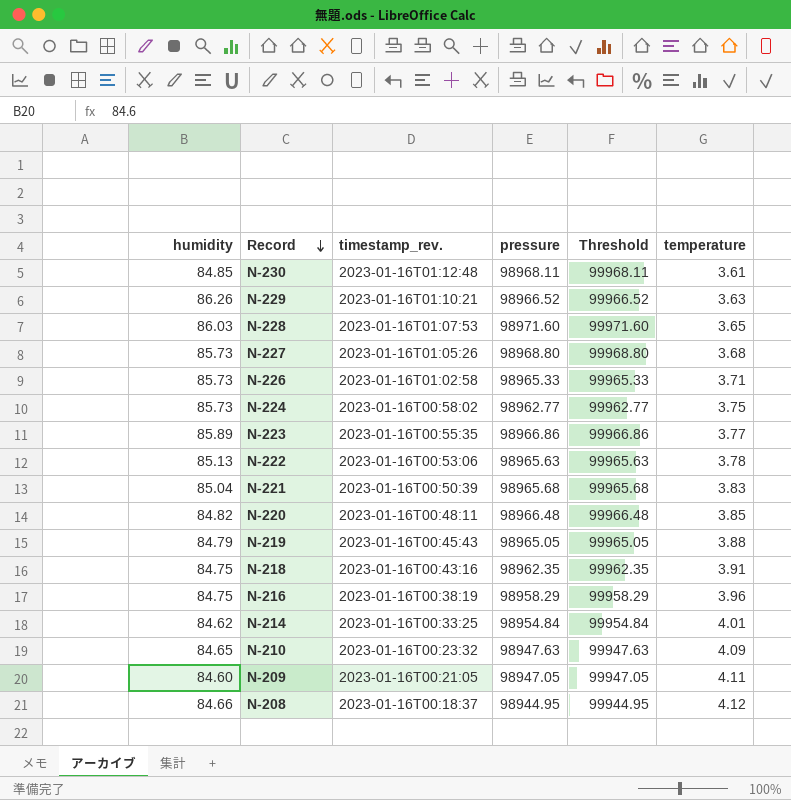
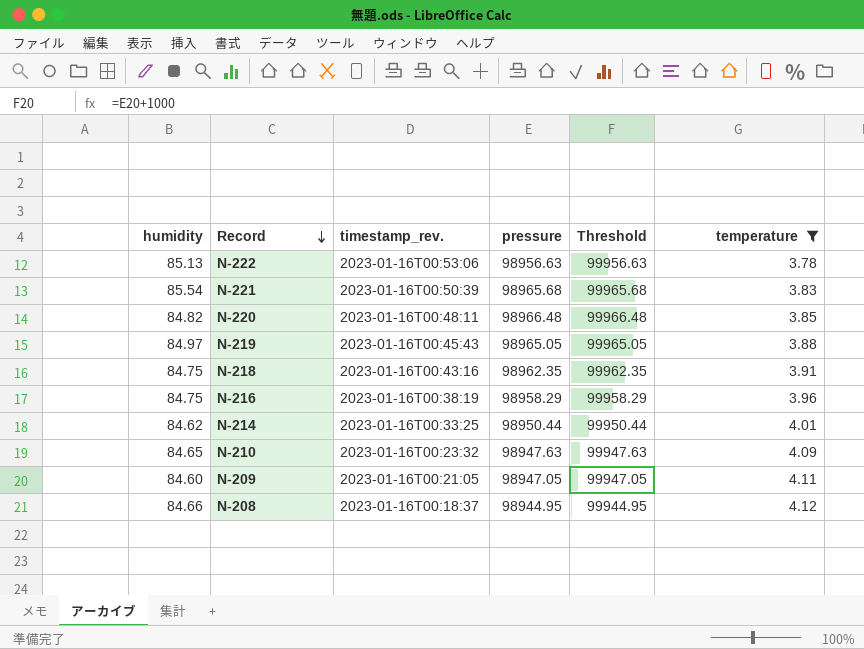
filter: none -> temperature >= 3.78
N-222 | pressure: 98965.63 -> 98956.63
N-222 | Threshold: 99965.63 -> 99956.63
N-221 | humidity: 85.04 -> 85.54
N-219 | humidity: 84.79 -> 84.97
N-214 | pressure: 98954.84 -> 98950.44
N-214 | Threshold: 99954.84 -> 99950.44

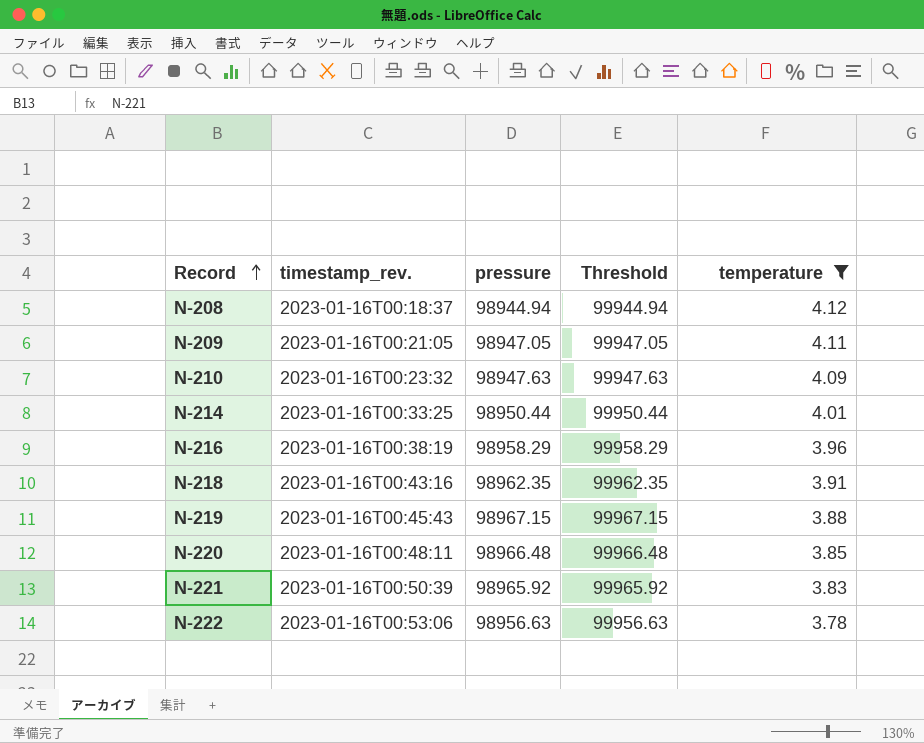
row order: Record descending -> Record ascending
column humidity | position: 1 -> none
N-208 | pressure: 98944.95 -> 98944.94
N-208 | Threshold: 99944.95 -> 99944.94
N-219 | pressure: 98965.05 -> 98967.15
N-219 | Threshold: 99965.05 -> 99967.15
N-221 | pressure: 98965.68 -> 98965.92
N-221 | Threshold: 99965.68 -> 99965.92

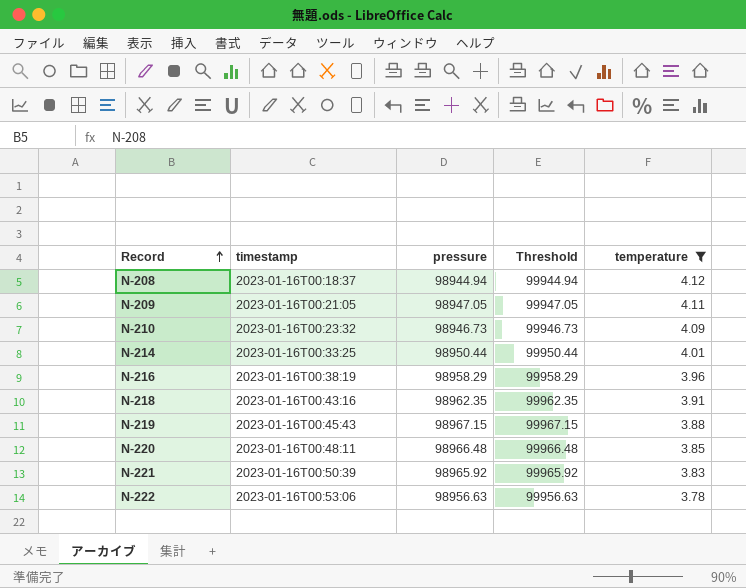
column name: timestamp_rev. -> timestamp
N-210 | pressure: 98947.63 -> 98946.73
N-210 | Threshold: 99947.63 -> 99946.73

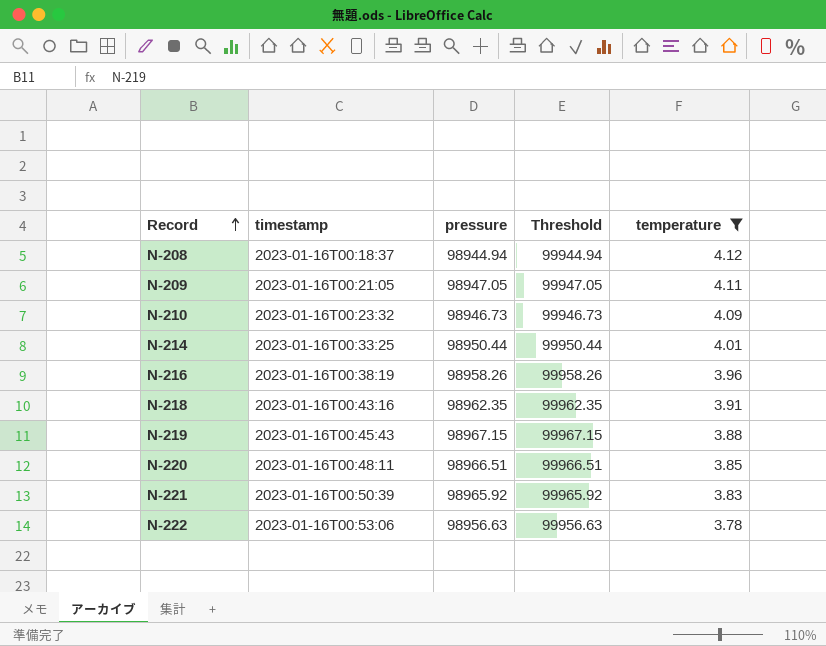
N-216 | pressure: 98958.29 -> 98958.26
N-216 | Threshold: 99958.29 -> 99958.26
N-220 | pressure: 98966.48 -> 98966.51
N-220 | Threshold: 99966.48 -> 99966.51

